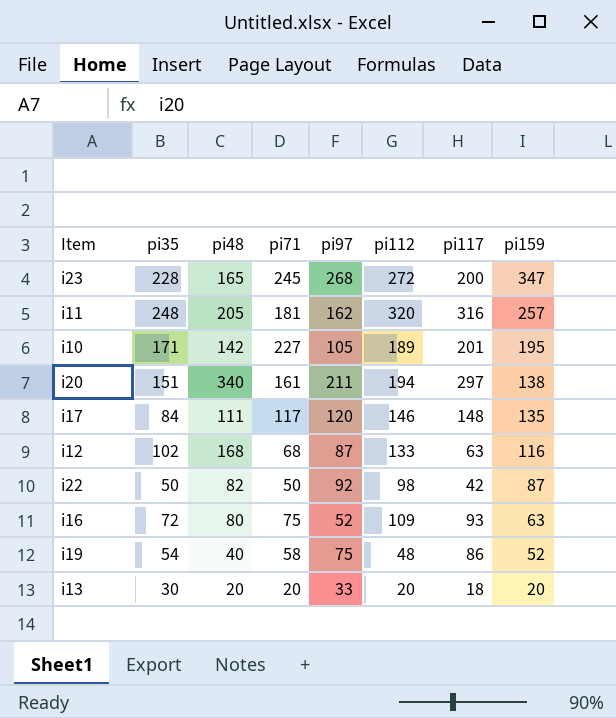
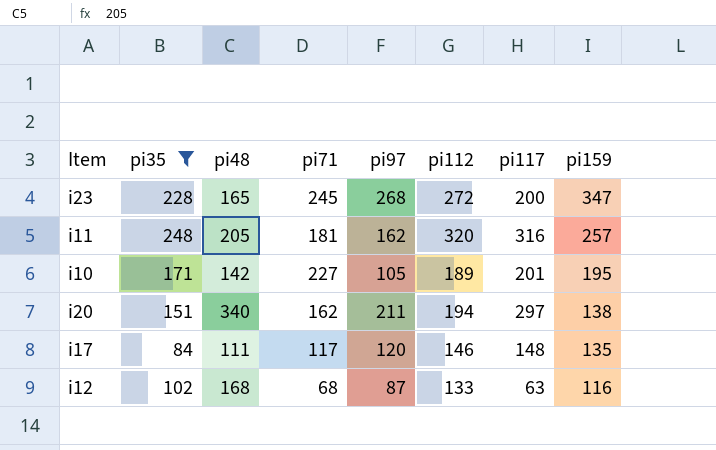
filter: none -> pi35 >= 84
i20 | pi71: 161 -> 162

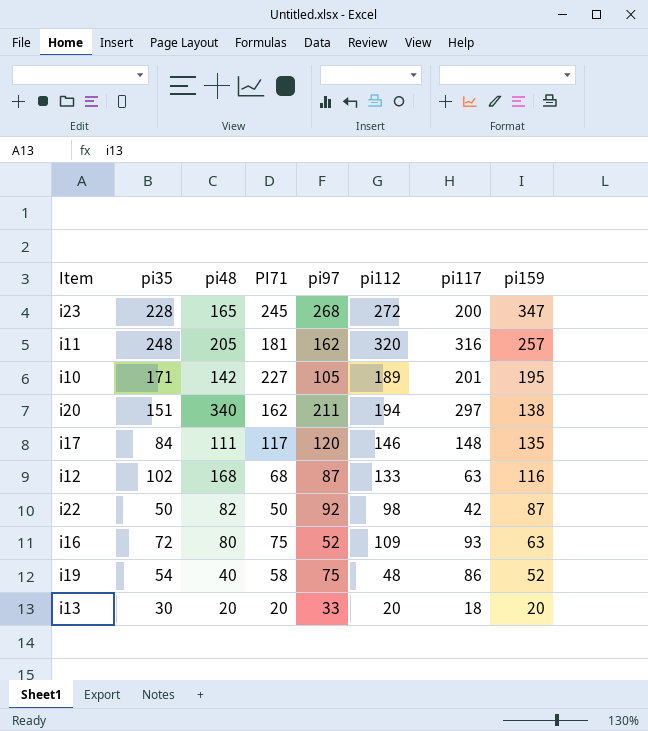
filter: pi35 >= 84 -> none
column name: pi71 -> PI71

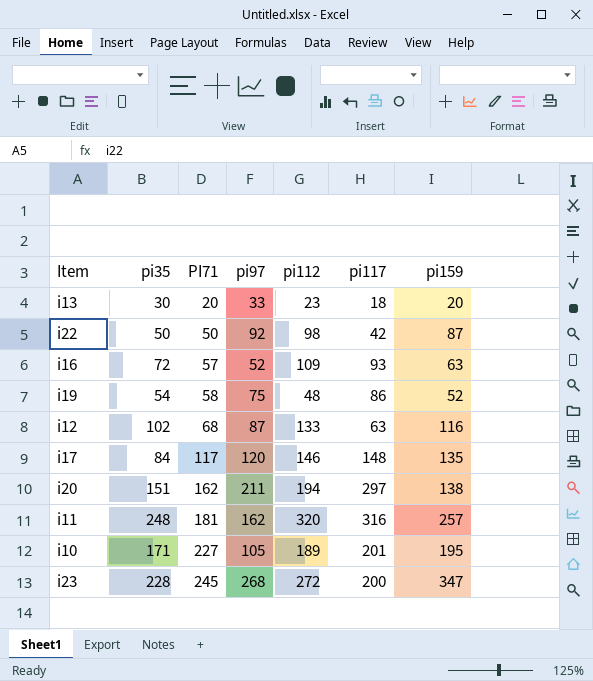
row order: pi159 descending -> PI71 ascending
column pi48 | position: 3 -> none
i13 | pi112: 20 -> 23
i16 | PI71: 75 -> 57

